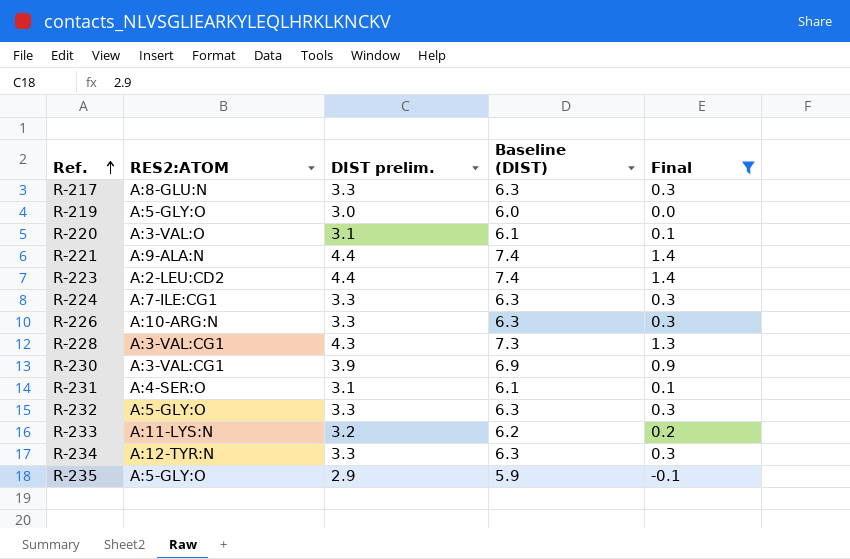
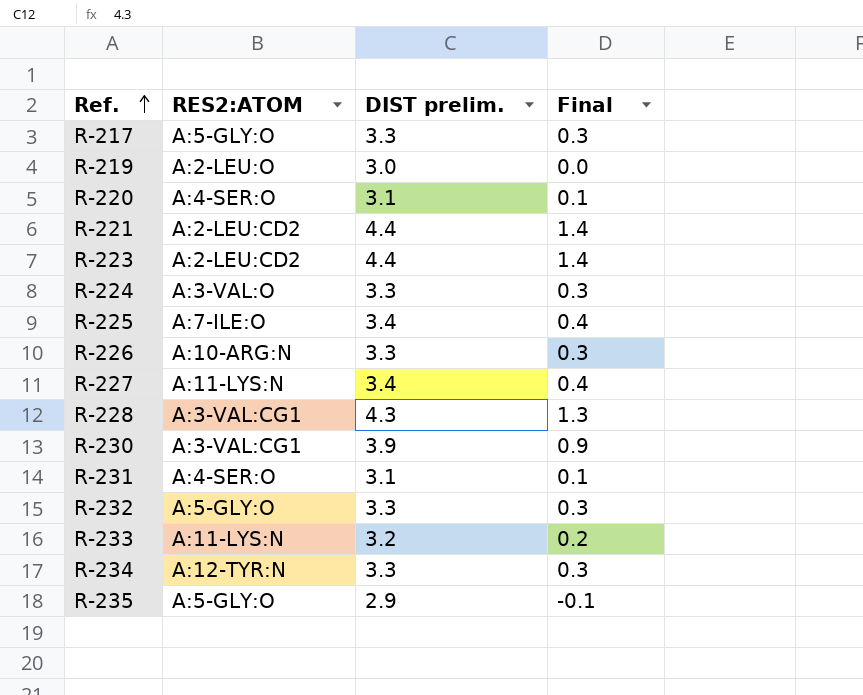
filter: Final != 0.4 -> none
column Baseline (DIST) | formula: [DIST prelim.] + 3 -> none
R-217 | RES2:ATOM: A:8-GLU:N -> A:5-GLY:O
R-219 | RES2:ATOM: A:5-GLY:O -> A:2-LEU:O
R-220 | RES2:ATOM: A:3-VAL:O -> A:4-SER:O
R-221 | RES2:ATOM: A:9-ALA:N -> A:2-LEU:CD2
R-224 | RES2:ATOM: A:7-ILE:CG1 -> A:3-VAL:O

